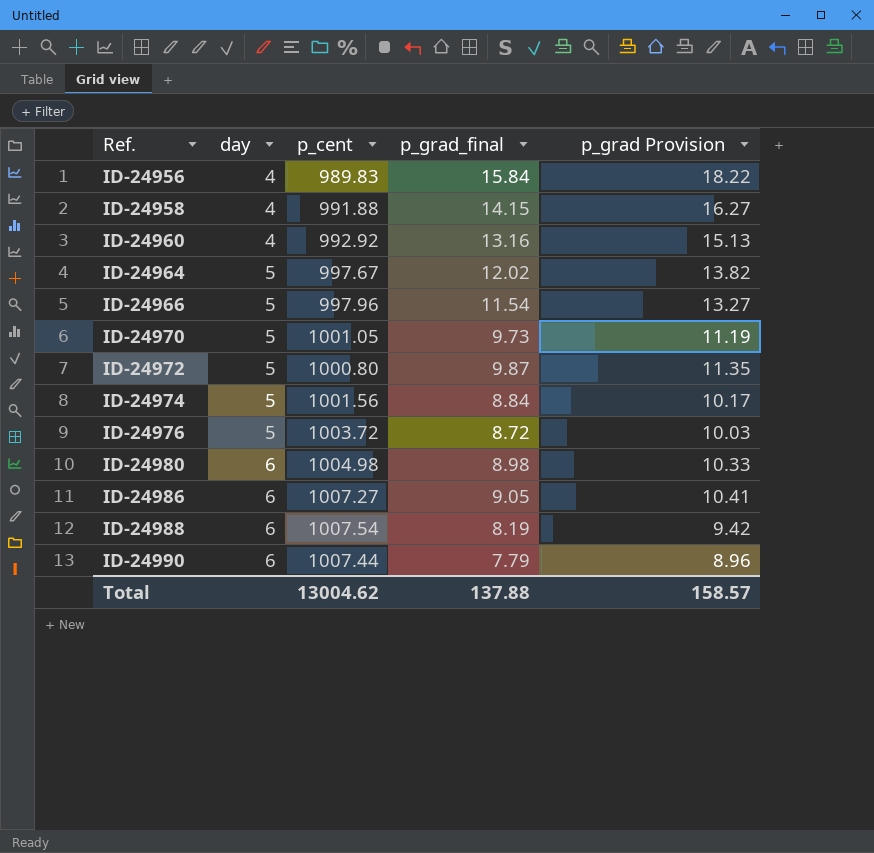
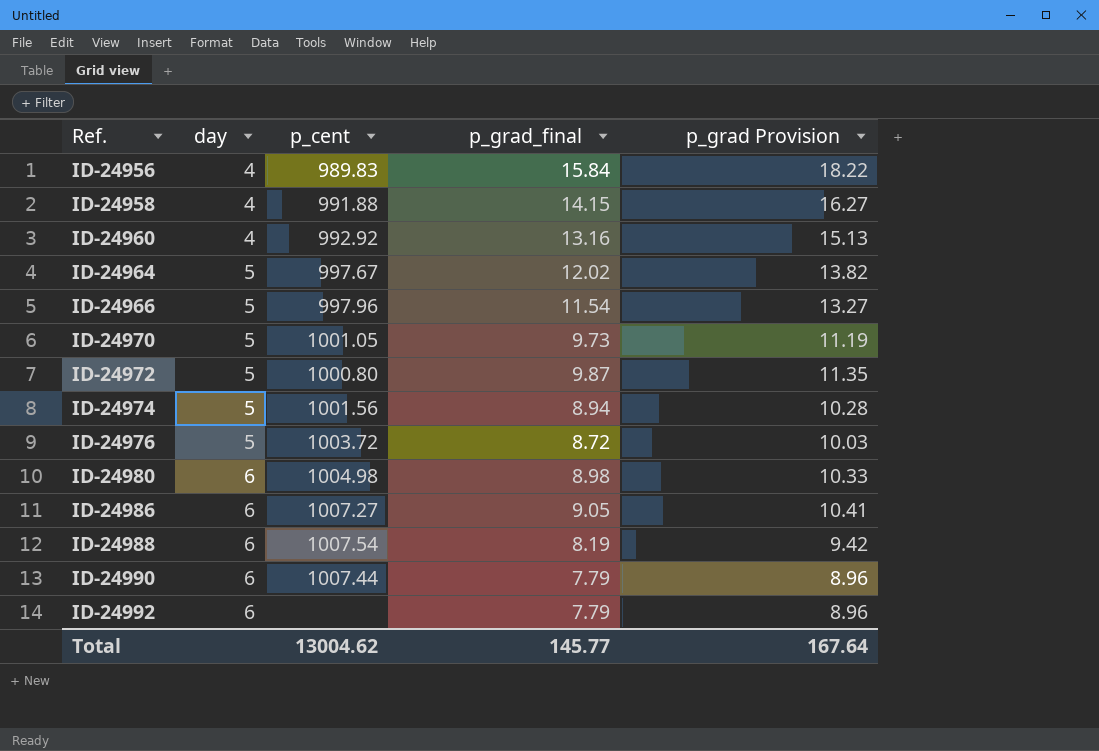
ID-24974 | p_grad_final: 8.84 -> 8.94
ID-24974 | p_grad Provision: 10.17 -> 10.28
row ID-24992: none -> 6 | none | 7.79 | 8.96
Total | p_grad_final: 137.88 -> 145.77
Total | p_grad Provision: 158.57 -> 167.64

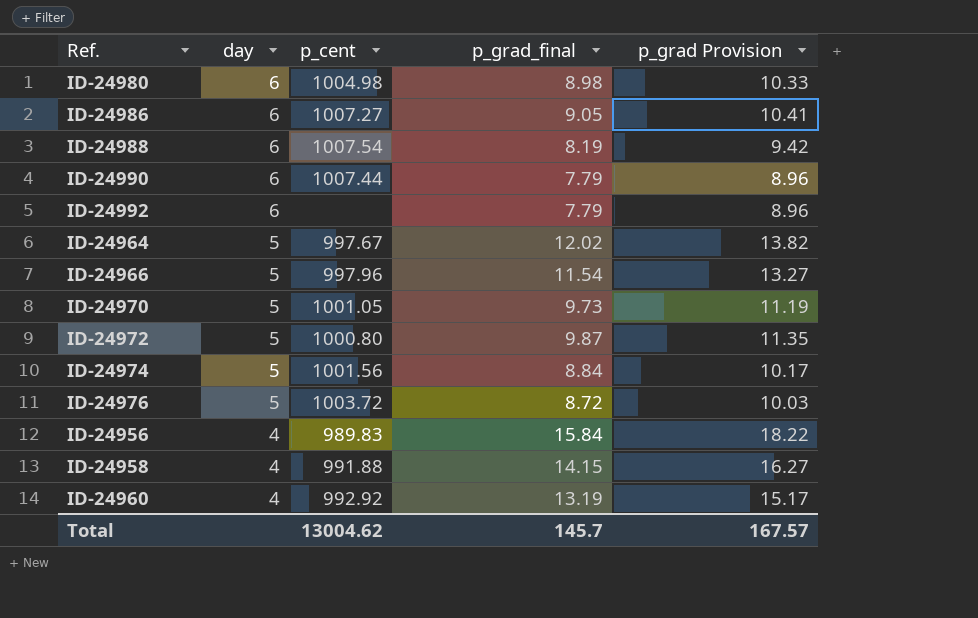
row order: Ref. ascending -> day descending
ID-24974 | p_grad_final: 8.94 -> 8.84
ID-24974 | p_grad Provision: 10.28 -> 10.17
ID-24960 | p_grad_final: 13.16 -> 13.19
ID-24960 | p_grad Provision: 15.13 -> 15.17
Total | p_grad_final: 145.77 -> 145.7
Total | p_grad Provision: 167.64 -> 167.57

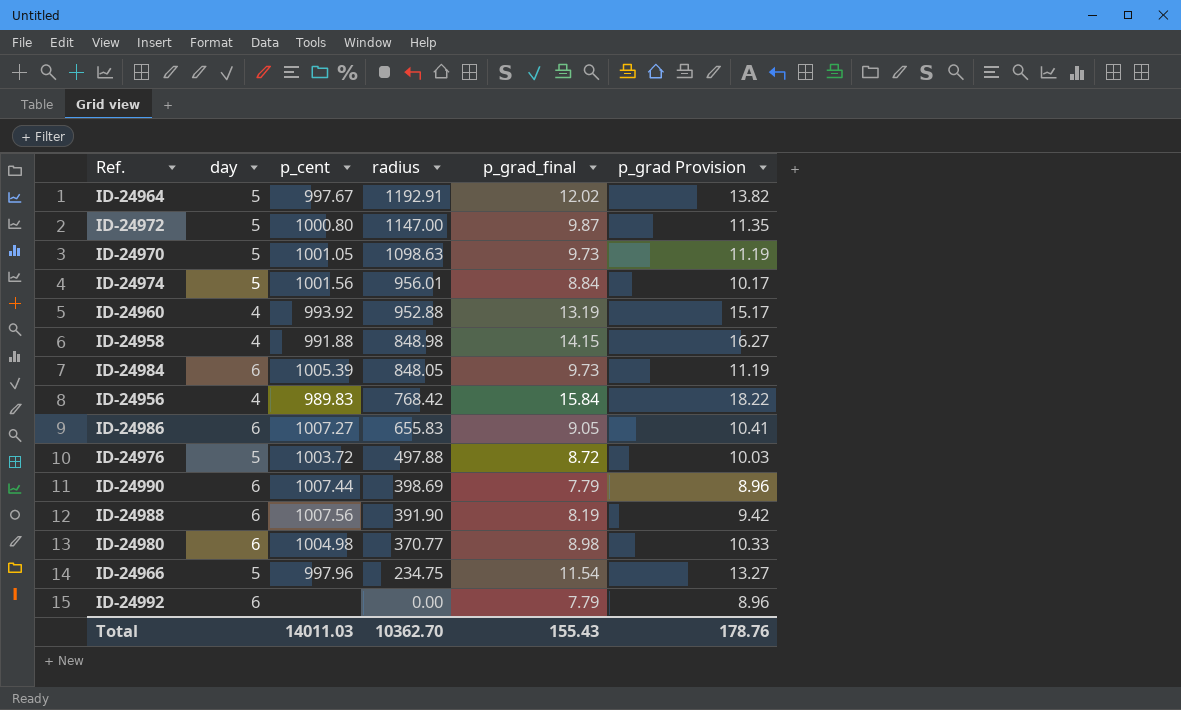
row order: day descending -> radius descending
column radius | position: none -> 4
ID-24960 | p_cent: 992.92 -> 993.92
row ID-24984: none -> 6 | 1005.39 | 848.05 | 9.73 | 11.19
ID-24988 | p_cent: 1007.54 -> 1007.56
Total | p_cent: 13004.62 -> 14011.03
Total | p_grad_final: 145.7 -> 155.43
Total | p_grad Provision: 167.57 -> 178.76

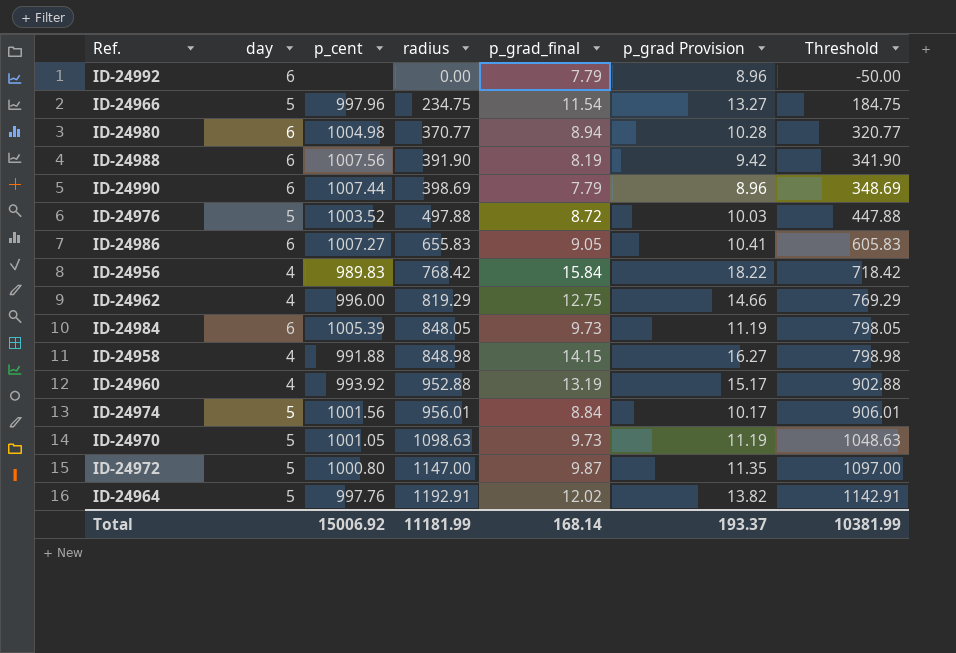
row order: radius descending -> radius ascending
column Threshold | formula: none -> [radius] - 50
ID-24980 | p_grad_final: 8.98 -> 8.94
ID-24980 | p_grad Provision: 10.33 -> 10.28
ID-24976 | p_cent: 1003.72 -> 1003.52
row ID-24962: none -> 4 | 996.00 | 819.29 | 12.75 | 14.66 | 769.29
ID-24964 | p_cent: 997.67 -> 997.76
Total | p_cent: 14011.03 -> 15006.92
Total | radius: 10362.70 -> 11181.99
Total | p_grad_final: 155.43 -> 168.14
Total | p_grad Provision: 178.76 -> 193.37

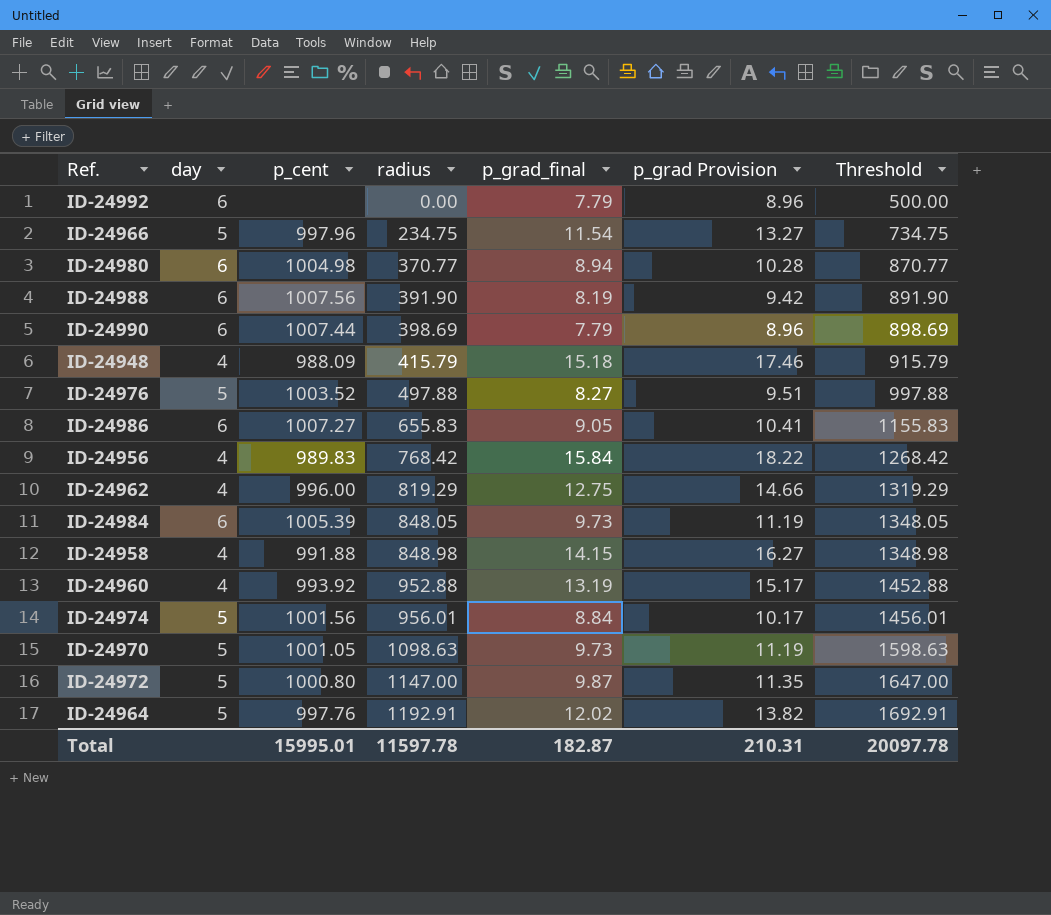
column Threshold | formula: [radius] - 50 -> [radius] + 500
row ID-24948: none -> 4 | 988.09 | 415.79 | 15.18 | 17.46 | 915.79
ID-24976 | p_grad_final: 8.72 -> 8.27
ID-24976 | p_grad Provision: 10.03 -> 9.51
Total | p_cent: 15006.92 -> 15995.01
Total | radius: 11181.99 -> 11597.78
Total | p_grad_final: 168.14 -> 182.87
Total | p_grad Provision: 193.37 -> 210.31
Total | Threshold: 10381.99 -> 20097.78

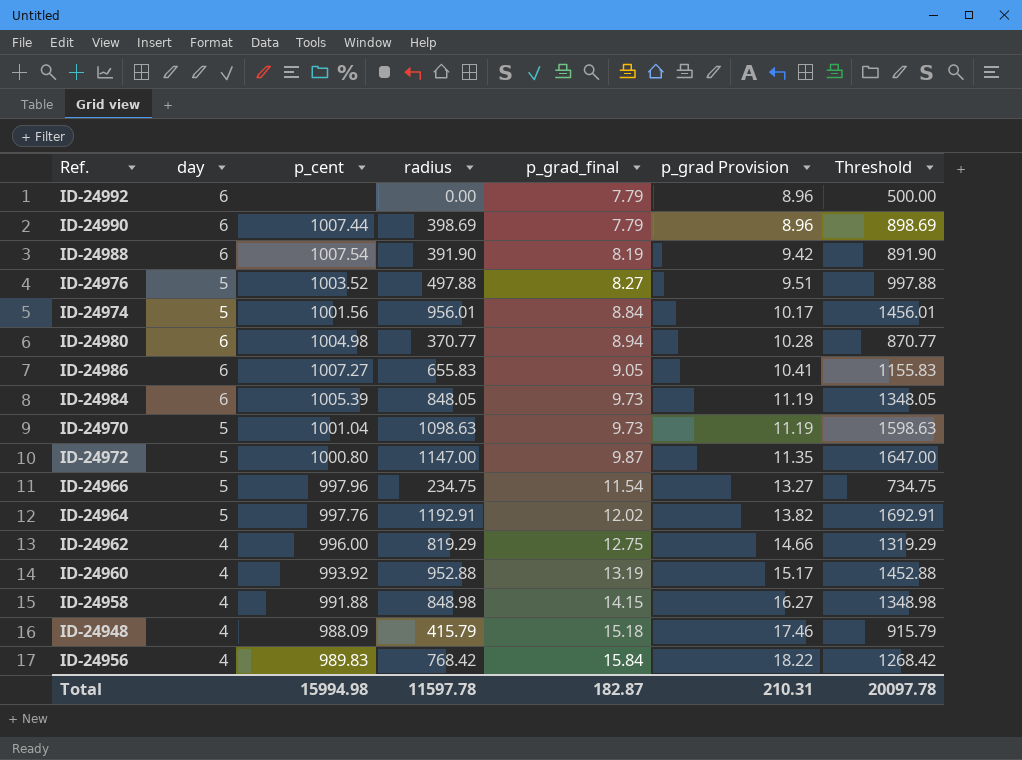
row order: radius ascending -> p_grad_final ascending
ID-24988 | p_cent: 1007.56 -> 1007.54
ID-24970 | p_cent: 1001.05 -> 1001.04
Total | p_cent: 15995.01 -> 15994.98

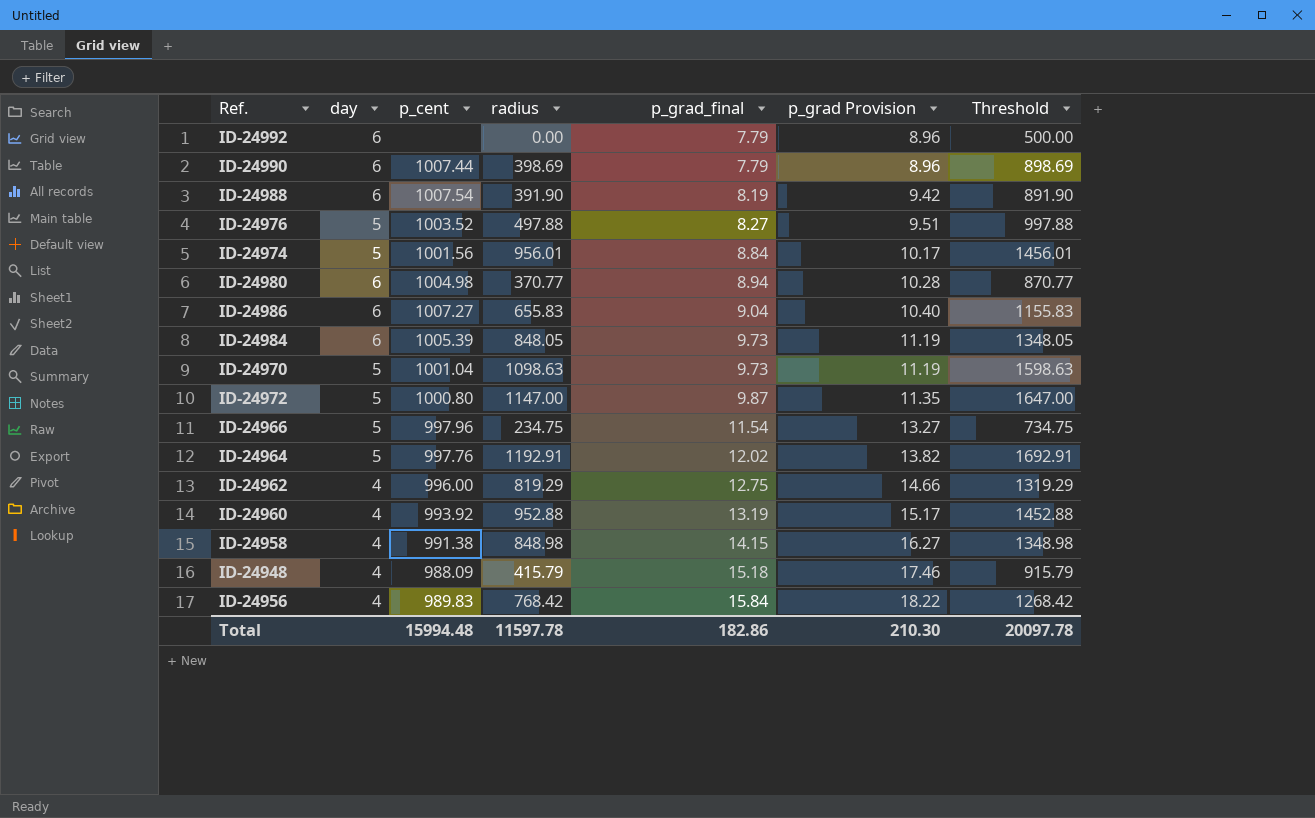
ID-24986 | p_grad_final: 9.05 -> 9.04
ID-24986 | p_grad Provision: 10.41 -> 10.40
ID-24958 | p_cent: 991.88 -> 991.38
Total | p_cent: 15994.98 -> 15994.48
Total | p_grad_final: 182.87 -> 182.86
Total | p_grad Provision: 210.31 -> 210.30

